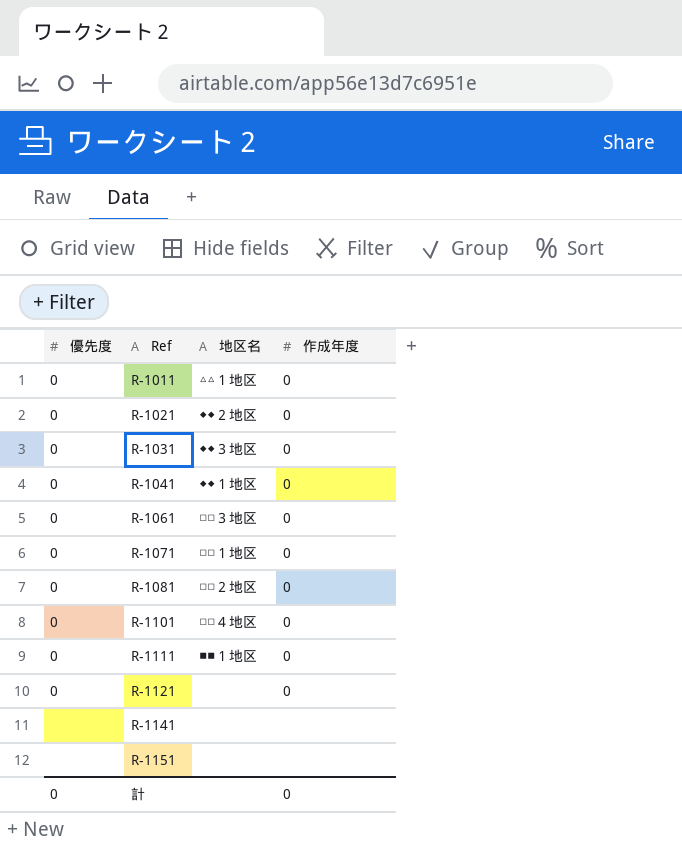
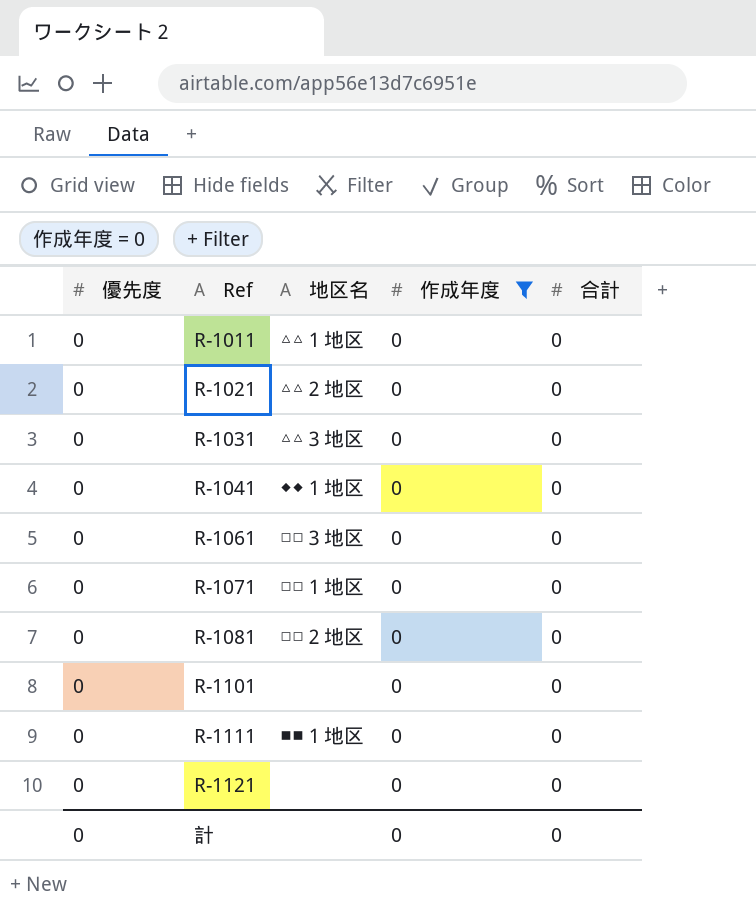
filter: none -> 作成年度 = 0
column 合計 | position: none -> 5
R-1021 | 地区名: ◆◆２地区 -> △△２地区
R-1031 | 地区名: ◆◆３地区 -> △△３地区
R-1101 | 地区名: □□４地区 -> none

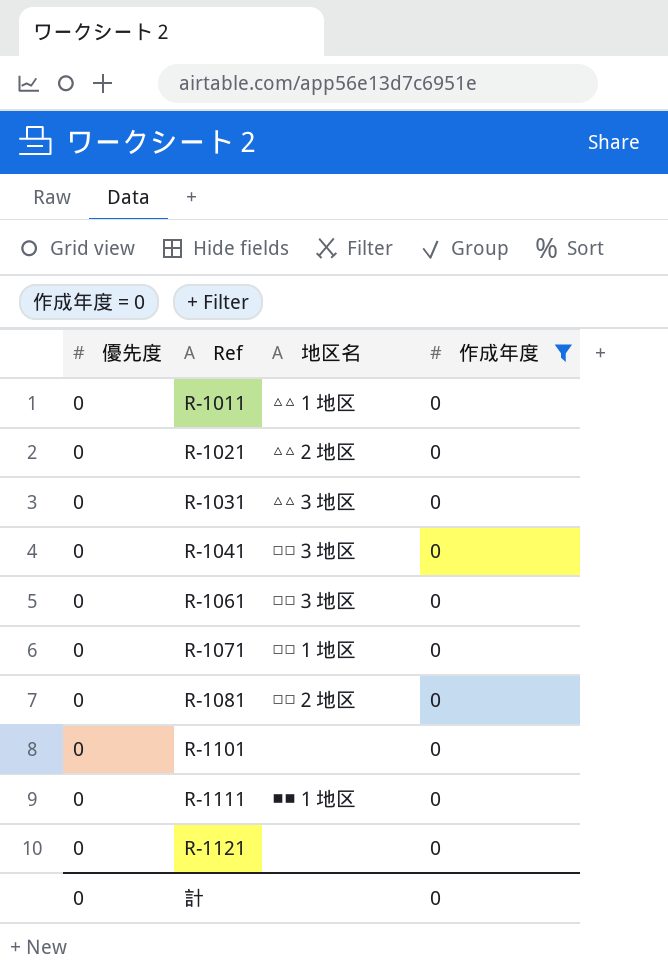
column 合計 | position: 5 -> none
R-1041 | 地区名: ◆◆１地区 -> □□３地区

